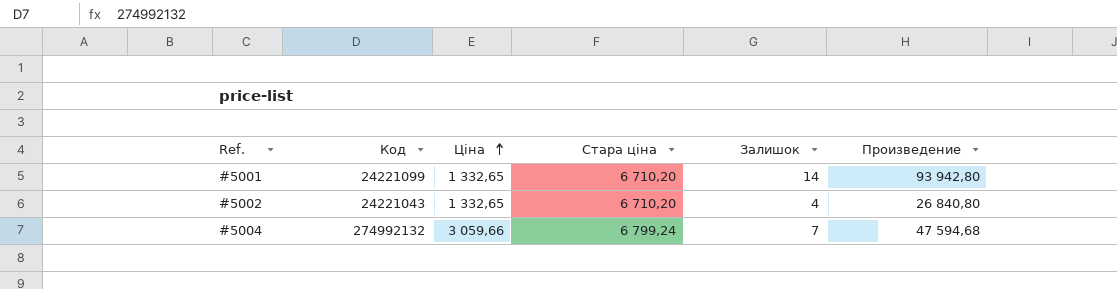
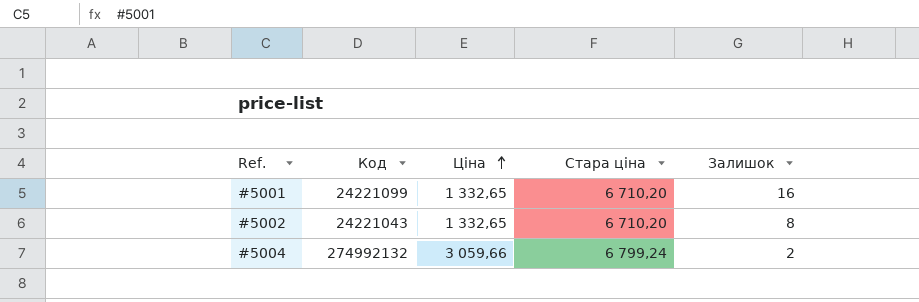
column Произведение | formula: [Стара ціна] * [Залишок] -> none
#5001 | Залишок: 14 -> 16
#5002 | Залишок: 4 -> 8
#5004 | Залишок: 7 -> 2

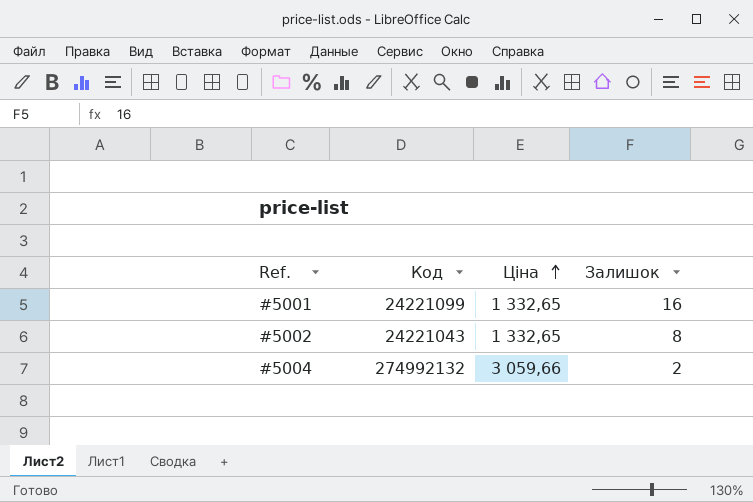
column Стара ціна | position: 4 -> none

